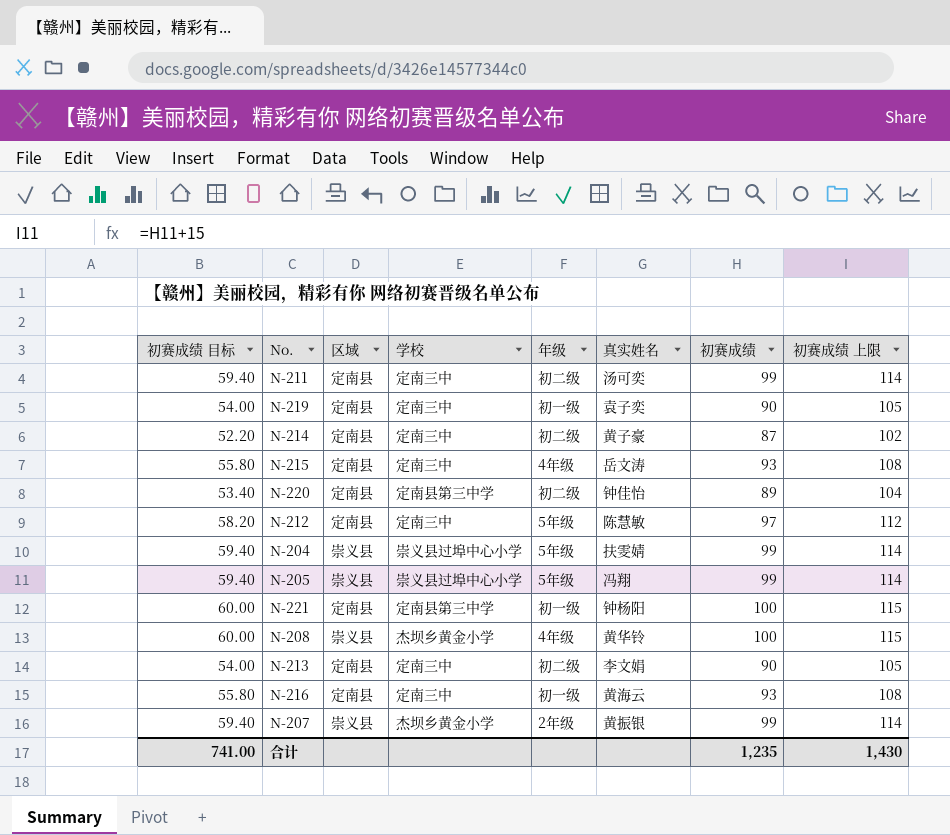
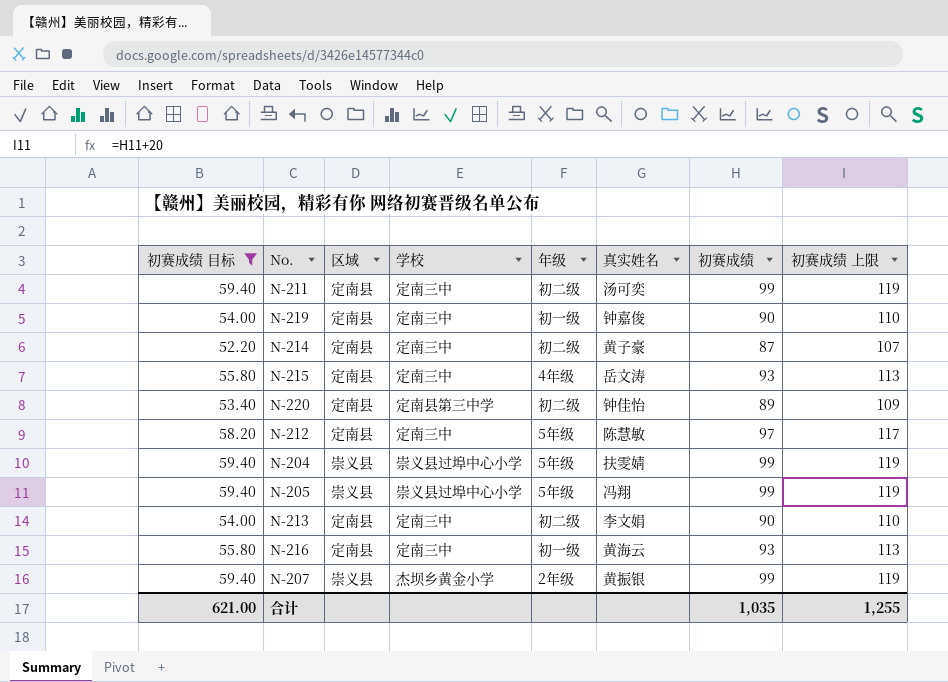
filter: none -> 初赛成绩 目标 != 60.00
column 初赛成绩 上限 | formula: [初赛成绩] + 15 -> [初赛成绩] + 20
N-219 | 真实姓名: 袁子奕 -> 钟嘉俊
合计 | 初赛成绩 目标: 741.00 -> 621.00
合计 | 初赛成绩: 1,235 -> 1,035
合计 | 初赛成绩 上限: 1,430 -> 1,255

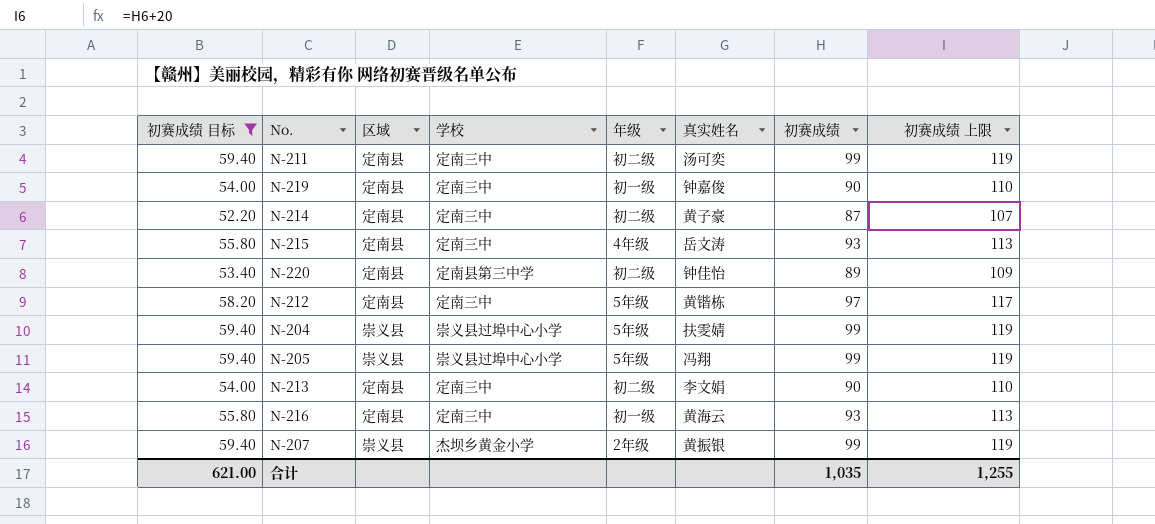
N-212 | 真实姓名: 陈慧敏 -> 黄锴栋

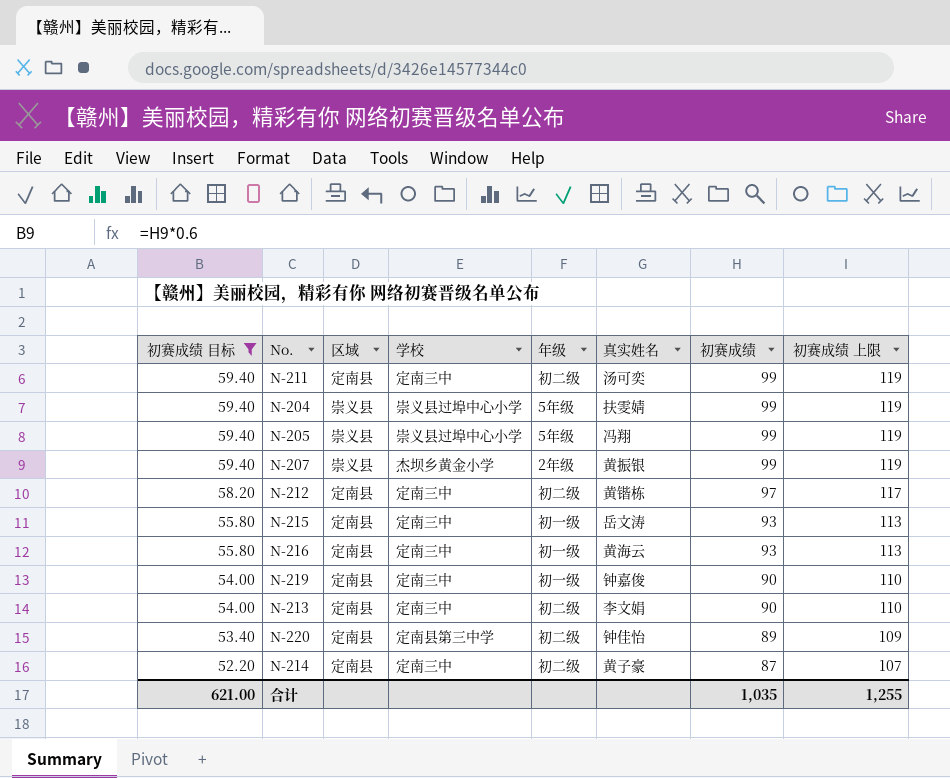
row order: none -> 初赛成绩 目标 descending
N-212 | 年级: 5年级 -> 初二级
N-215 | 年级: 4年级 -> 初一级

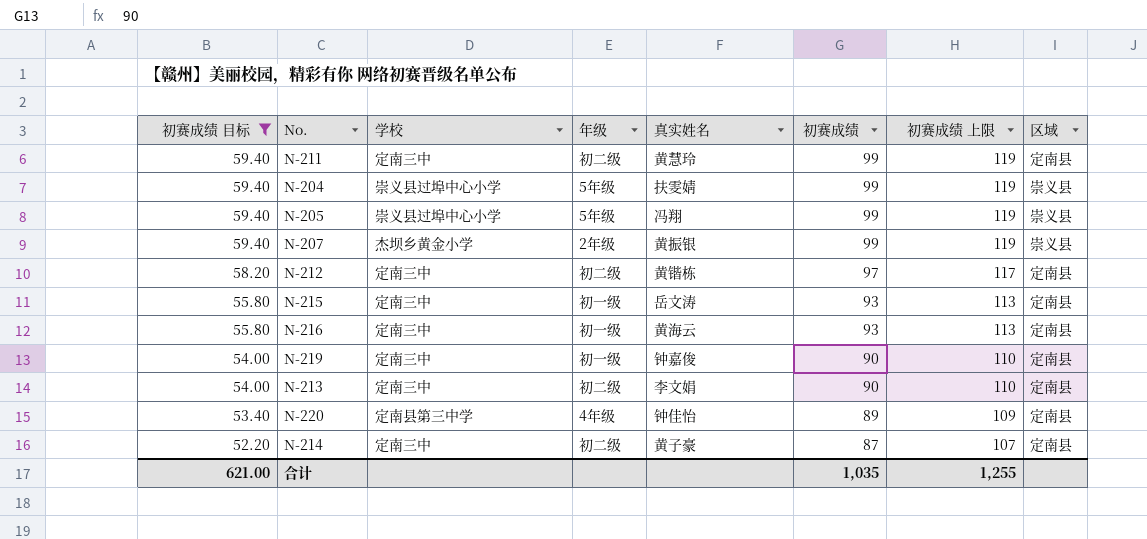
column 区域 | position: 3 -> 8
N-211 | 真实姓名: 汤可奕 -> 黄慧玲
N-220 | 年级: 初二级 -> 4年级

